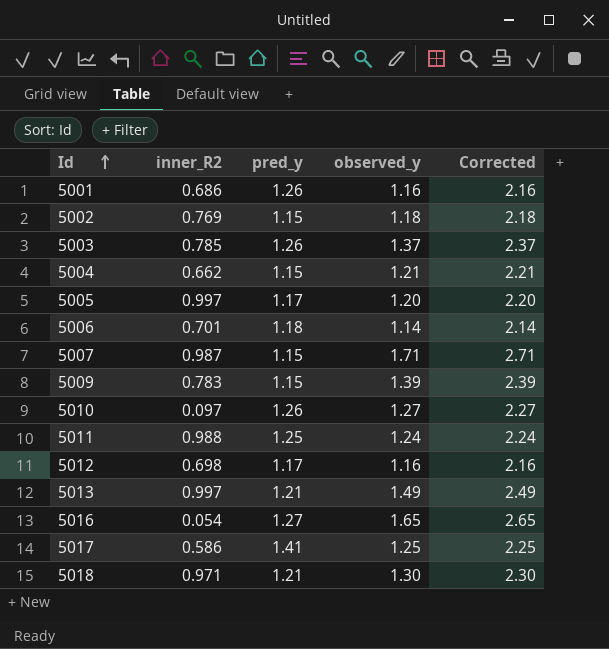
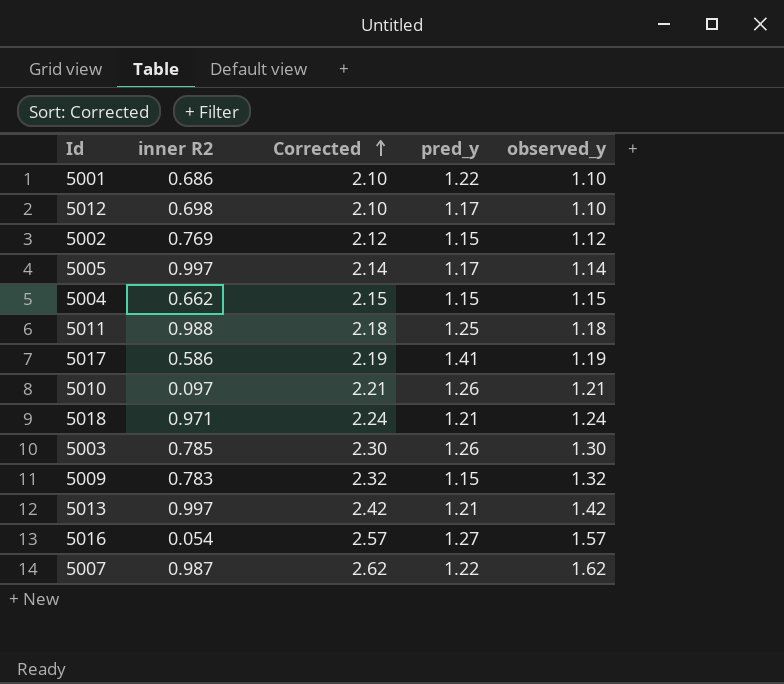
row order: Id ascending -> Corrected ascending
column name: inner_R2 -> inner R2
column Corrected | position: 5 -> 3
row 5006: 0.701 | 1.18 | 1.14 | 2.14 -> none
5001 | Corrected: 2.16 -> 2.10
5001 | pred_y: 1.26 -> 1.22
5001 | observed_y: 1.16 -> 1.10
5012 | Corrected: 2.16 -> 2.10
5012 | observed_y: 1.16 -> 1.10
5002 | Corrected: 2.18 -> 2.12
5002 | observed_y: 1.18 -> 1.12
5005 | Corrected: 2.20 -> 2.14
5005 | observed_y: 1.20 -> 1.14
5004 | Corrected: 2.21 -> 2.15
5004 | observed_y: 1.21 -> 1.15
5011 | Corrected: 2.24 -> 2.18
5011 | observed_y: 1.24 -> 1.18
5017 | Corrected: 2.25 -> 2.19
5017 | observed_y: 1.25 -> 1.19
5010 | Corrected: 2.27 -> 2.21
5010 | observed_y: 1.27 -> 1.21
5018 | Corrected: 2.30 -> 2.24
5018 | observed_y: 1.30 -> 1.24
5003 | Corrected: 2.37 -> 2.30
5003 | observed_y: 1.37 -> 1.30
5009 | Corrected: 2.39 -> 2.32
5009 | observed_y: 1.39 -> 1.32
5013 | Corrected: 2.49 -> 2.42
5013 | observed_y: 1.49 -> 1.42
5016 | Corrected: 2.65 -> 2.57
5016 | observed_y: 1.65 -> 1.57
5007 | Corrected: 2.71 -> 2.62
5007 | pred_y: 1.15 -> 1.22
5007 | observed_y: 1.71 -> 1.62

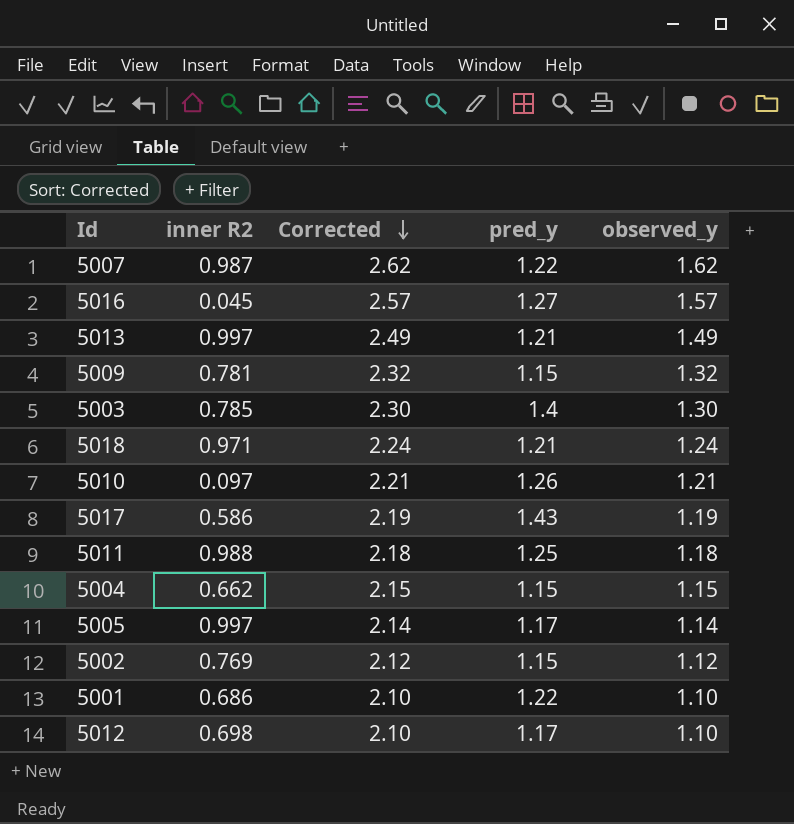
row order: Corrected ascending -> Corrected descending
5016 | inner R2: 0.054 -> 0.045
5013 | Corrected: 2.42 -> 2.49
5013 | observed_y: 1.42 -> 1.49
5009 | inner R2: 0.783 -> 0.781
5003 | pred_y: 1.26 -> 1.4
5017 | pred_y: 1.41 -> 1.43

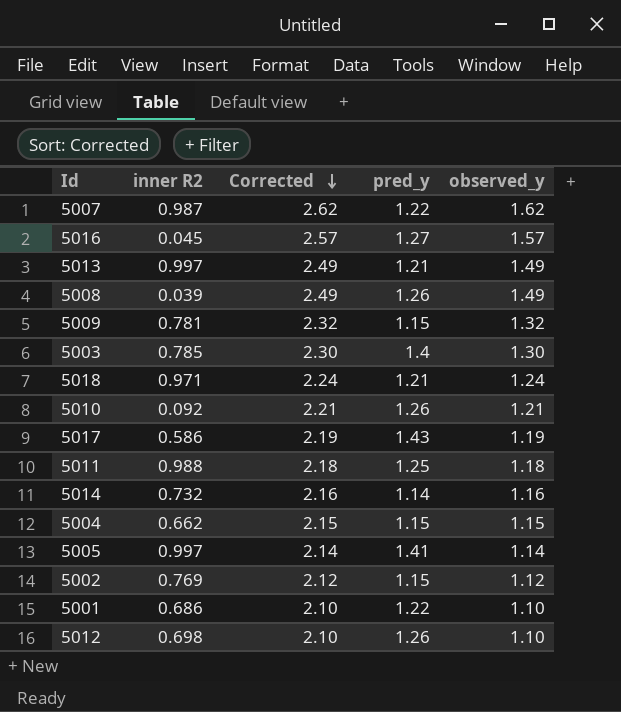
row 5008: none -> 0.039 | 2.49 | 1.26 | 1.49
5010 | inner R2: 0.097 -> 0.092
row 5014: none -> 0.732 | 2.16 | 1.14 | 1.16
5005 | pred_y: 1.17 -> 1.41
5012 | pred_y: 1.17 -> 1.26

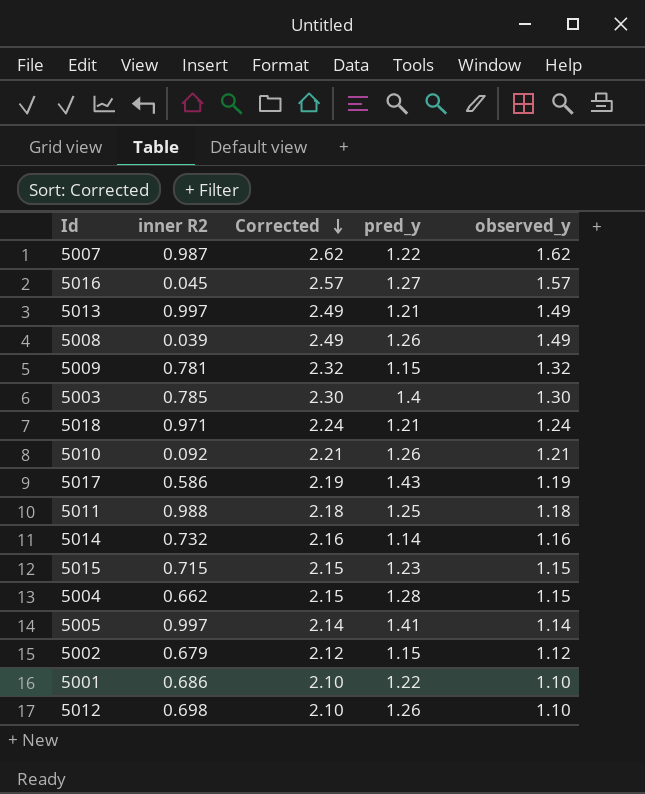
row 5015: none -> 0.715 | 2.15 | 1.23 | 1.15
5004 | pred_y: 1.15 -> 1.28
5002 | inner R2: 0.769 -> 0.679

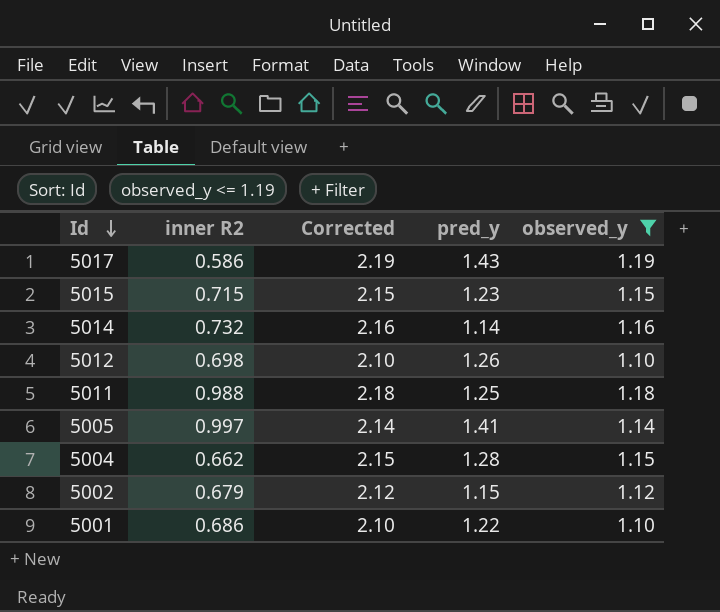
filter: none -> observed_y <= 1.19
row order: Corrected descending -> Id descending

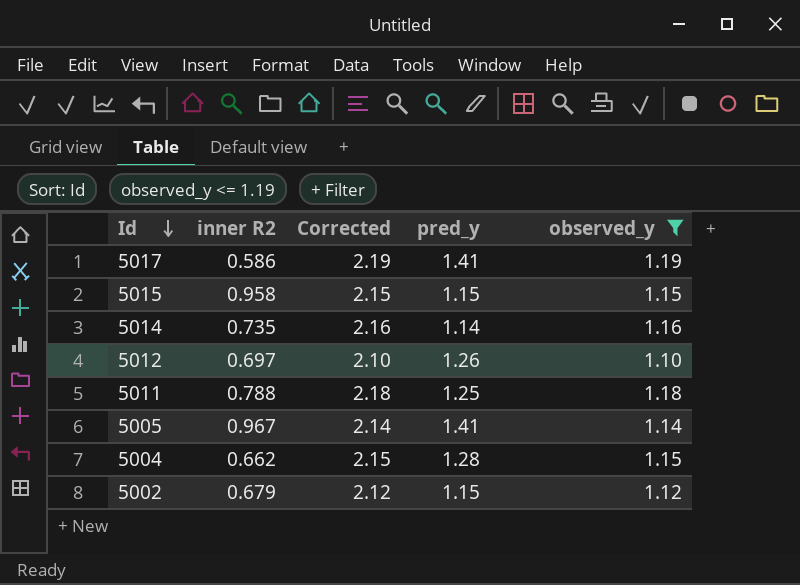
row 5001: 0.686 | 2.10 | 1.22 | 1.10 -> none
5017 | pred_y: 1.43 -> 1.41
5015 | inner R2: 0.715 -> 0.958
5015 | pred_y: 1.23 -> 1.15
5014 | inner R2: 0.732 -> 0.735
5012 | inner R2: 0.698 -> 0.697
5011 | inner R2: 0.988 -> 0.788
5005 | inner R2: 0.997 -> 0.967

